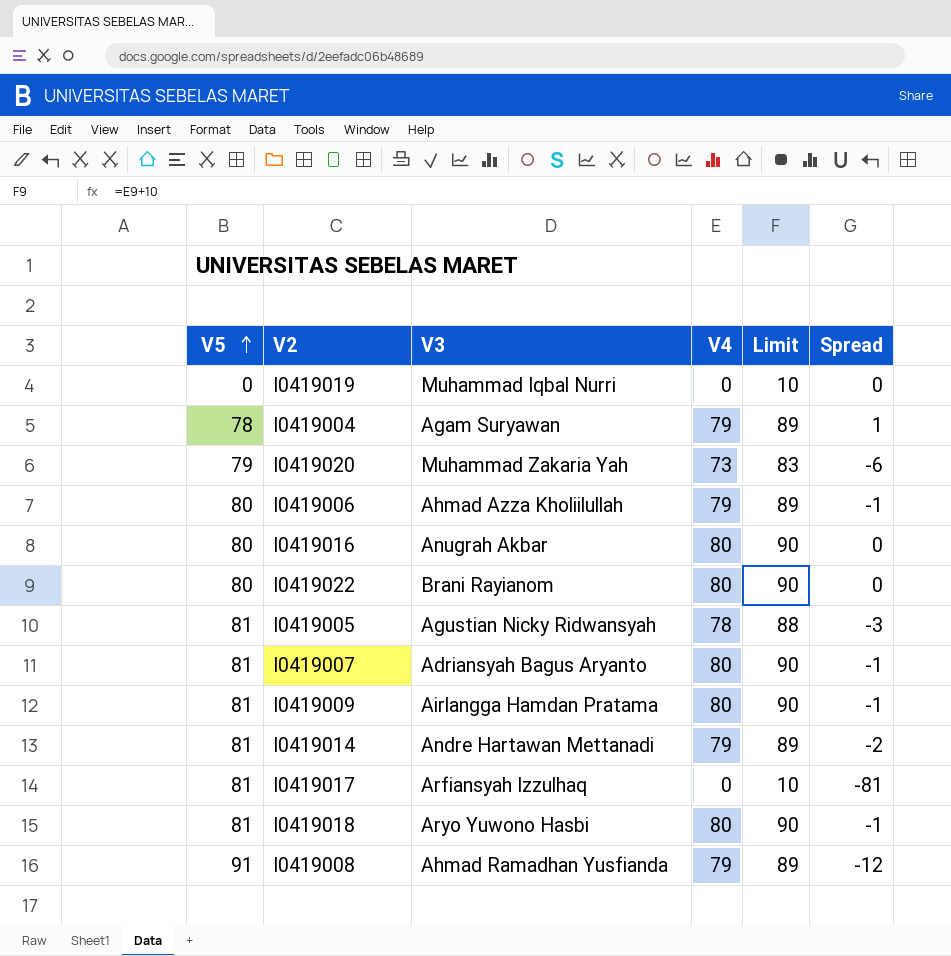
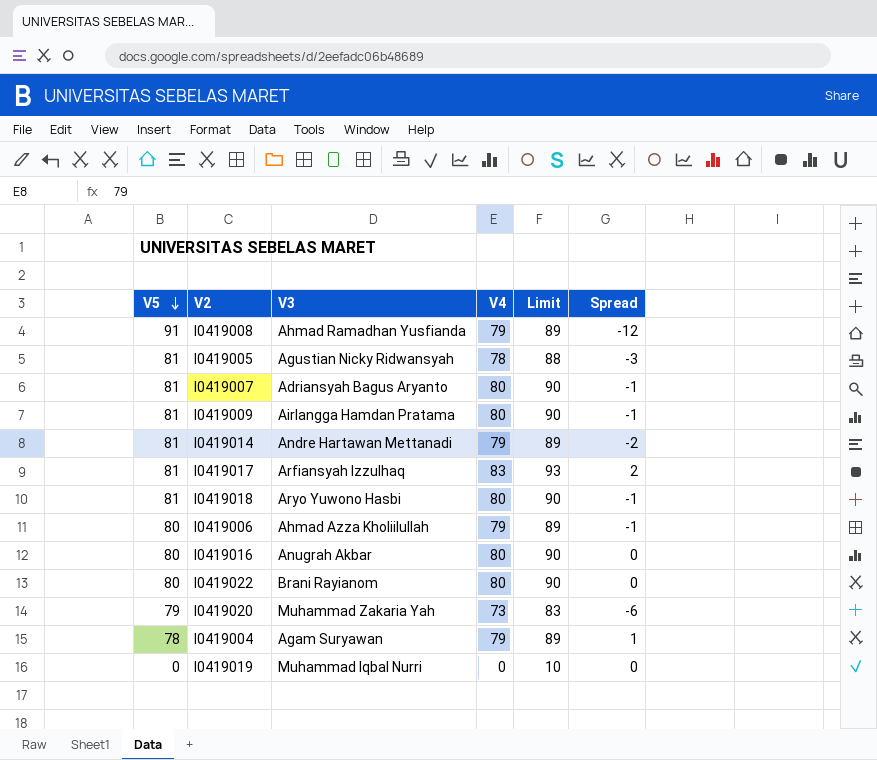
row order: V5 ascending -> V5 descending
I0419017 | V4: 0 -> 83
I0419017 | Limit: 10 -> 93
I0419017 | Spread: -81 -> 2

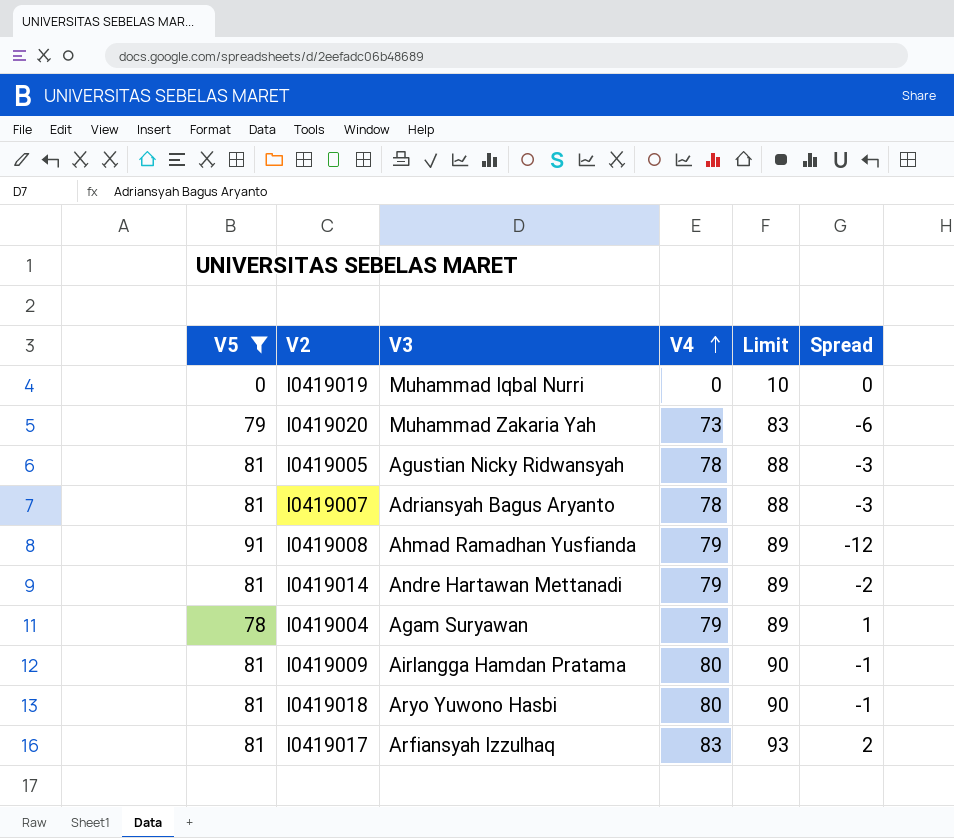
filter: none -> V5 != 80
row order: V5 descending -> V4 ascending
I0419007 | V4: 80 -> 78
I0419007 | Limit: 90 -> 88
I0419007 | Spread: -1 -> -3

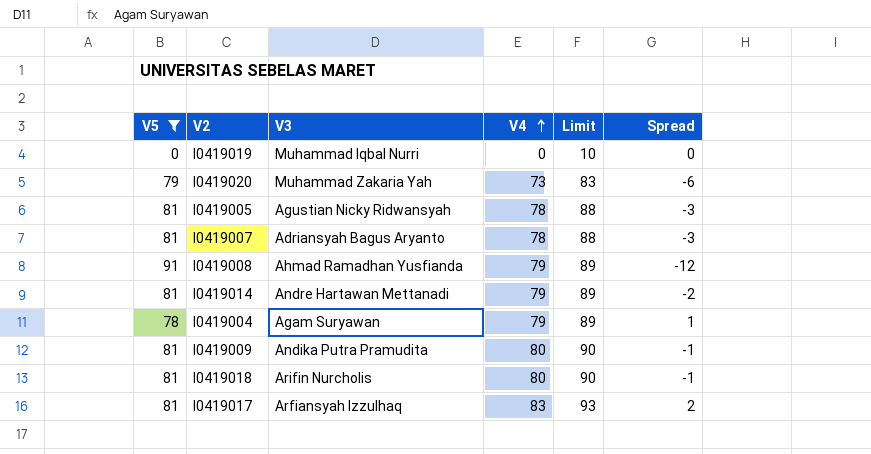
I0419009 | V3: Airlangga Hamdan Pratama -> Andika Putra Pramudita
I0419018 | V3: Aryo Yuwono Hasbi -> Arifin Nurcholis

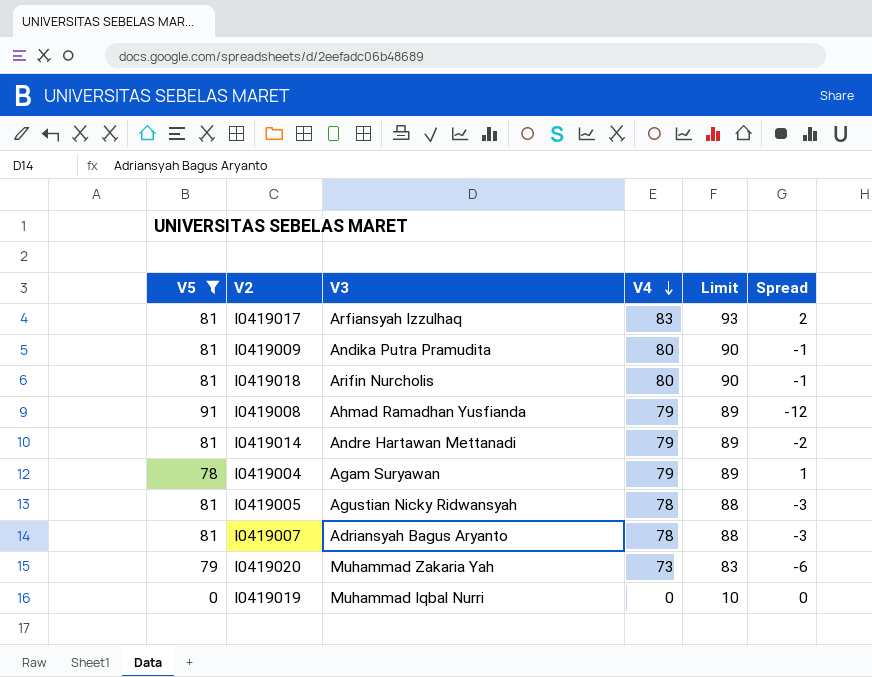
row order: V4 ascending -> V4 descending

